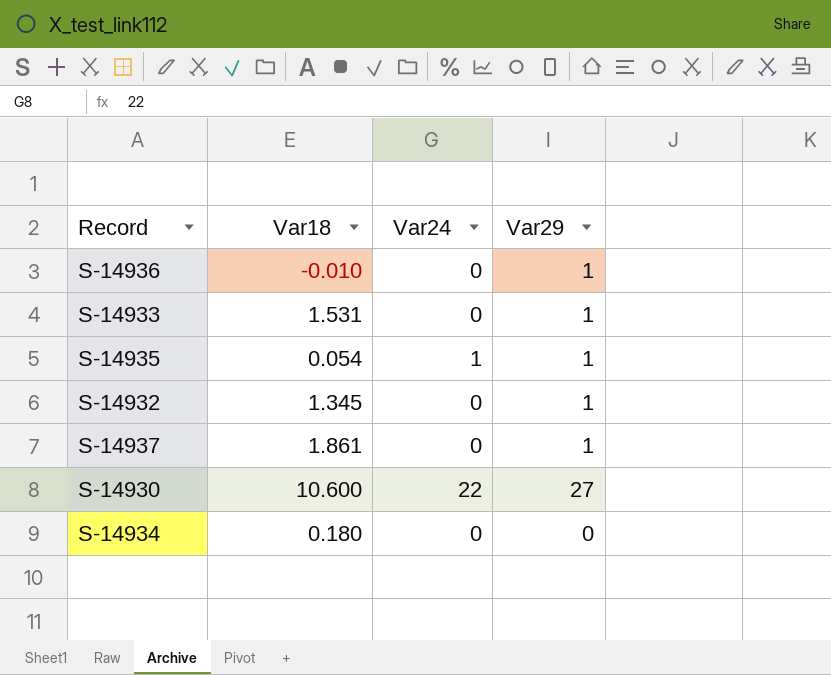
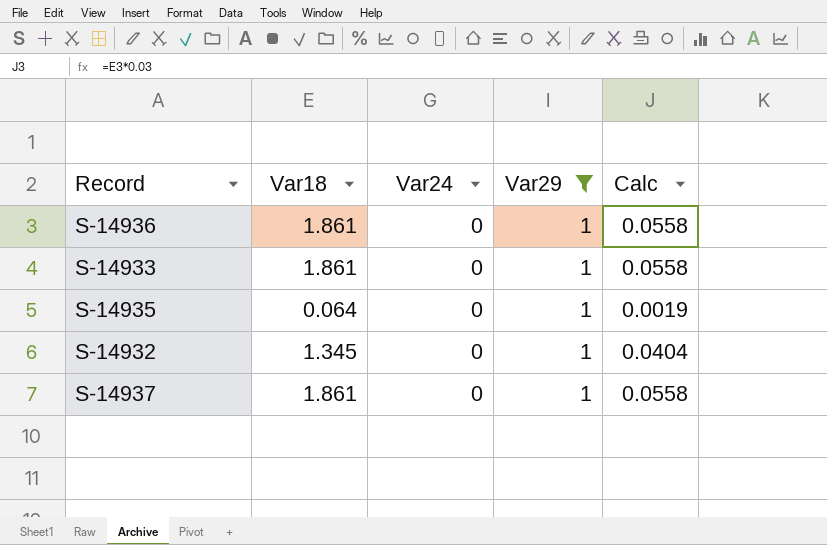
filter: none -> Var29 = 1
column Calc | formula: none -> [Var18] * 0.03
S-14936 | Var18: -0.010 -> 1.861
S-14933 | Var18: 1.531 -> 1.861
S-14935 | Var18: 0.054 -> 0.064
S-14935 | Var24: 1 -> 0

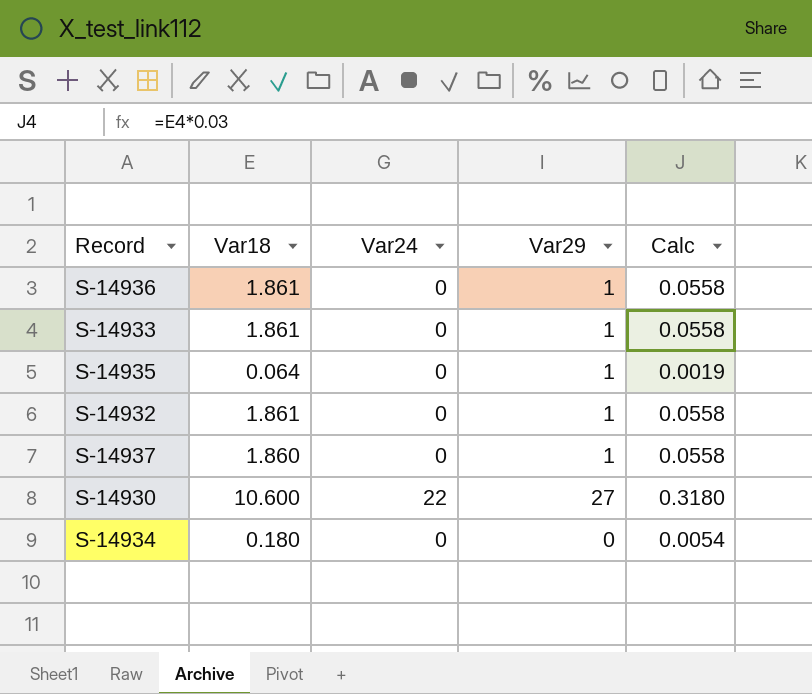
filter: Var29 = 1 -> none
S-14932 | Var18: 1.345 -> 1.861
S-14932 | Calc: 0.0404 -> 0.0558
S-14937 | Var18: 1.861 -> 1.860

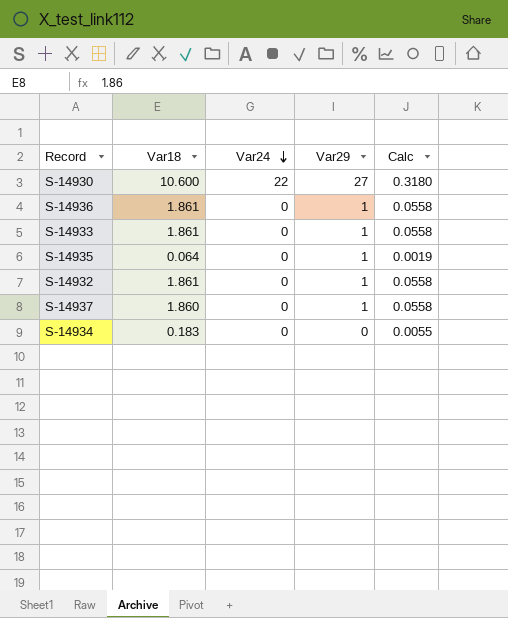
row order: none -> Var24 descending
S-14934 | Var18: 0.180 -> 0.183
S-14934 | Calc: 0.0054 -> 0.0055

